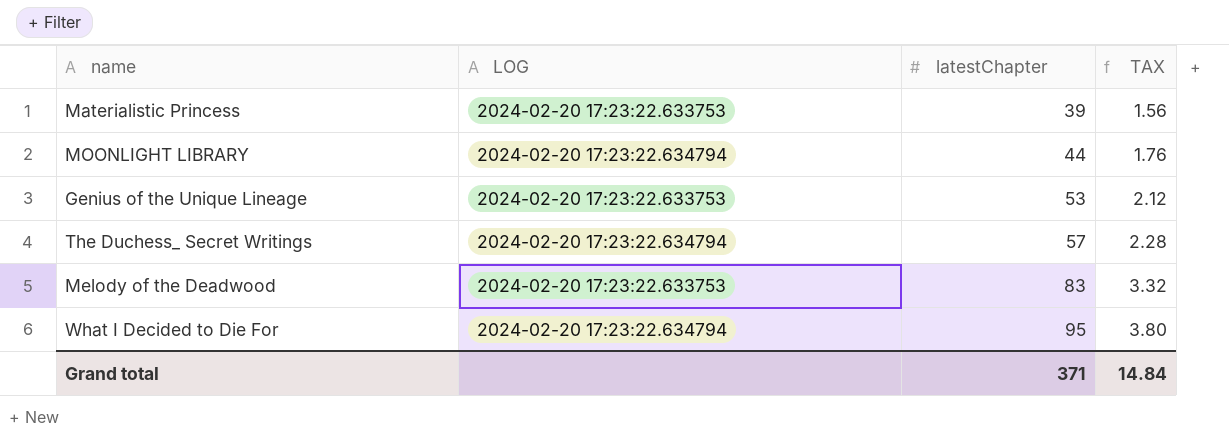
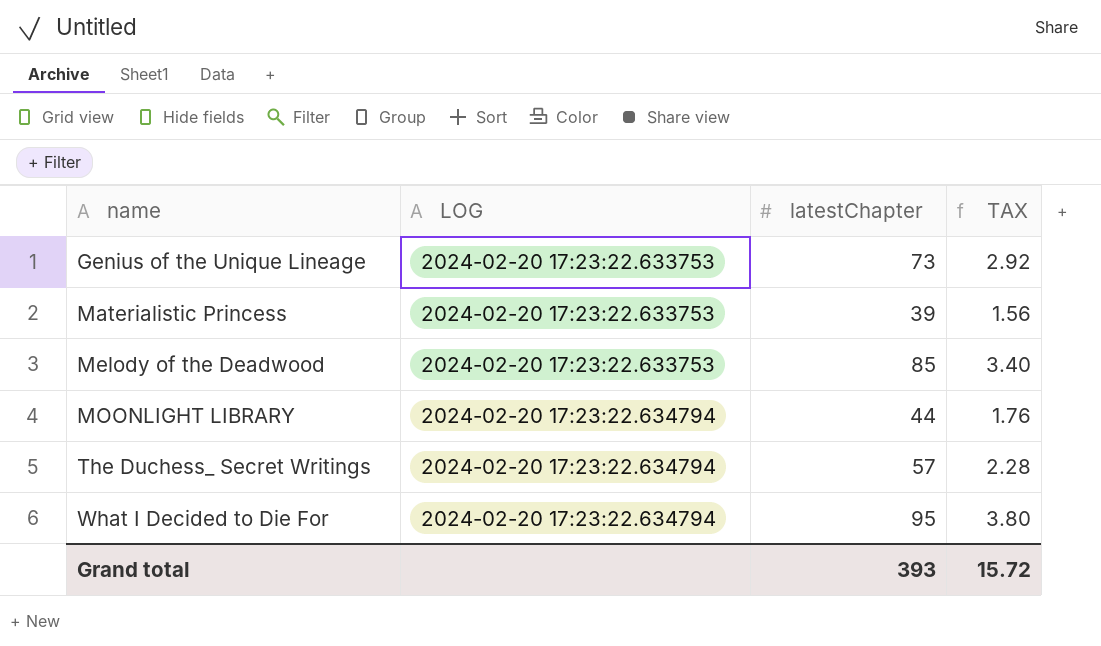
row order: latestChapter ascending -> name ascending
Genius of the Unique Lineage | latestChapter: 53 -> 73
Genius of the Unique Lineage | TAX: 2.12 -> 2.92
Melody of the Deadwood | latestChapter: 83 -> 85
Melody of the Deadwood | TAX: 3.32 -> 3.40
Grand total | latestChapter: 371 -> 393
Grand total | TAX: 14.84 -> 15.72

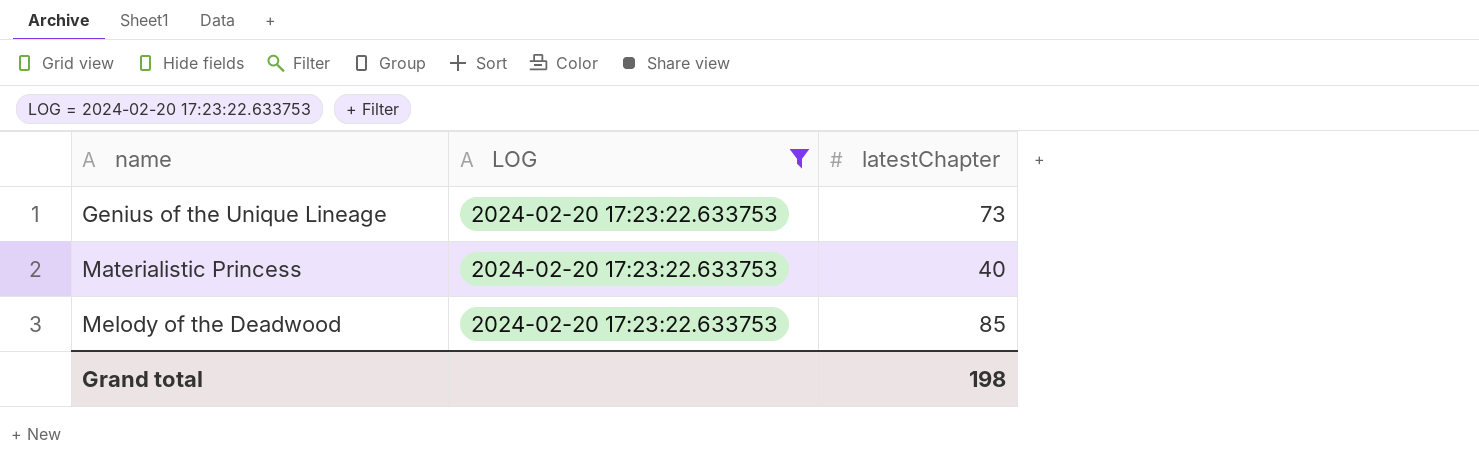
filter: none -> LOG = 2024-02-20 17:23:22.633753
column TAX | formula: [latestChapter] * 0.04 -> none
Materialistic Princess | latestChapter: 39 -> 40
Grand total | latestChapter: 393 -> 198

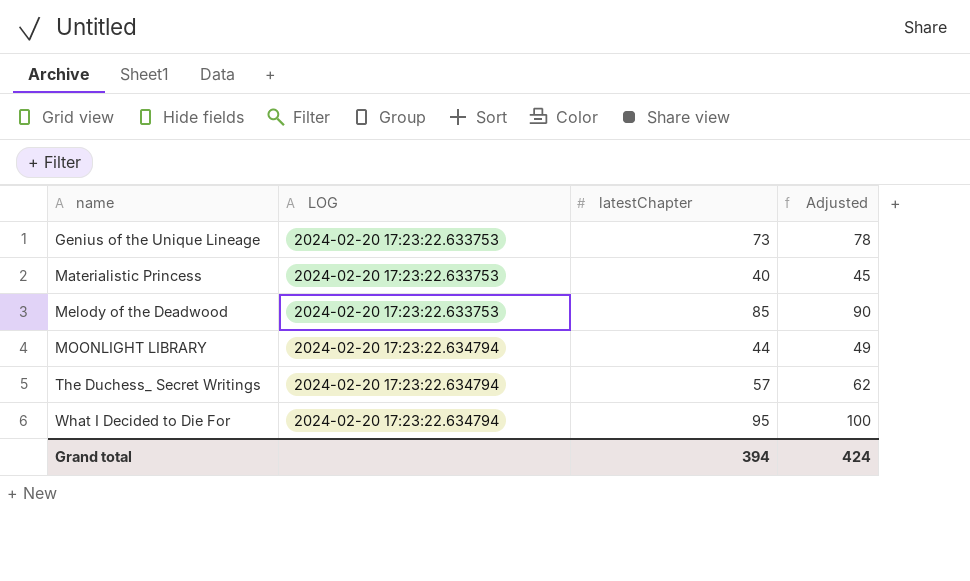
filter: LOG = 2024-02-20 17:23:22.633753 -> none
column Adjusted | formula: none -> [latestChapter] + 5
Grand total | latestChapter: 198 -> 394

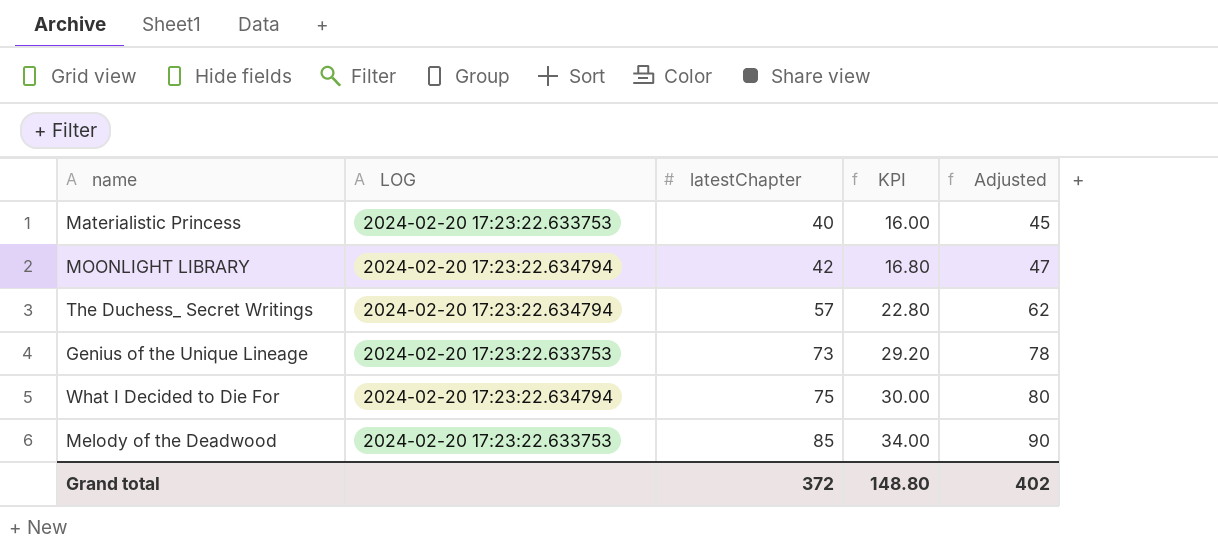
row order: name ascending -> latestChapter ascending
column KPI | formula: none -> [latestChapter] * 0.4
MOONLIGHT LIBRARY | latestChapter: 44 -> 42
MOONLIGHT LIBRARY | Adjusted: 49 -> 47
What I Decided to Die For | latestChapter: 95 -> 75
What I Decided to Die For | Adjusted: 100 -> 80
Grand total | latestChapter: 394 -> 372
Grand total | Adjusted: 424 -> 402

